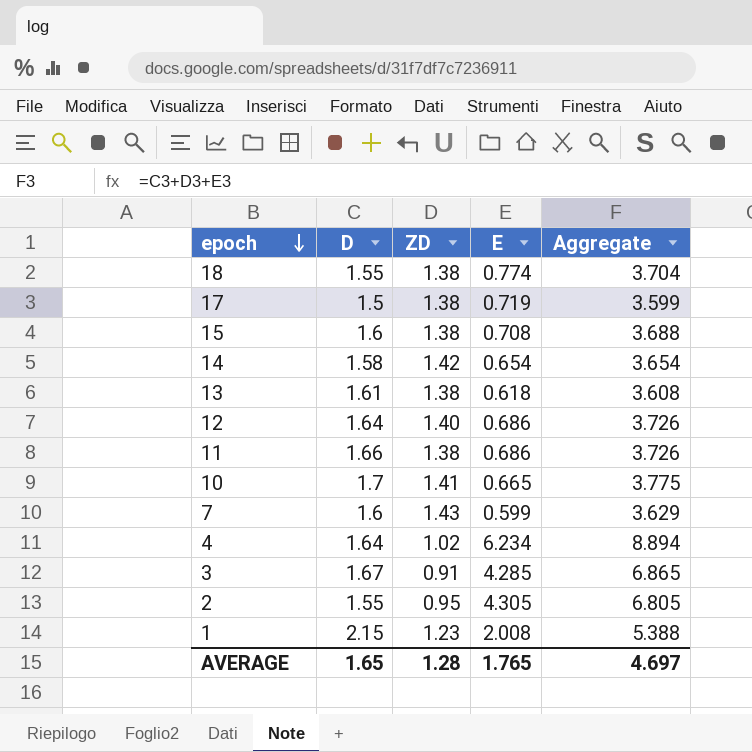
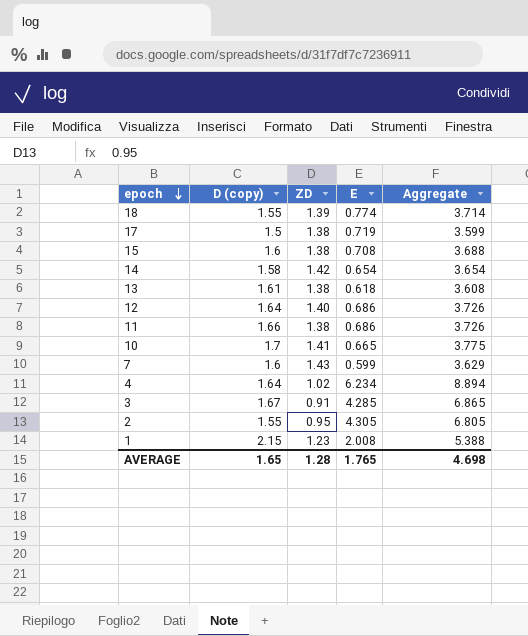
column name: D -> D (copy)
18 | ZD: 1.38 -> 1.39
18 | Aggregate: 3.704 -> 3.714
AVERAGE | Aggregate: 4.697 -> 4.698

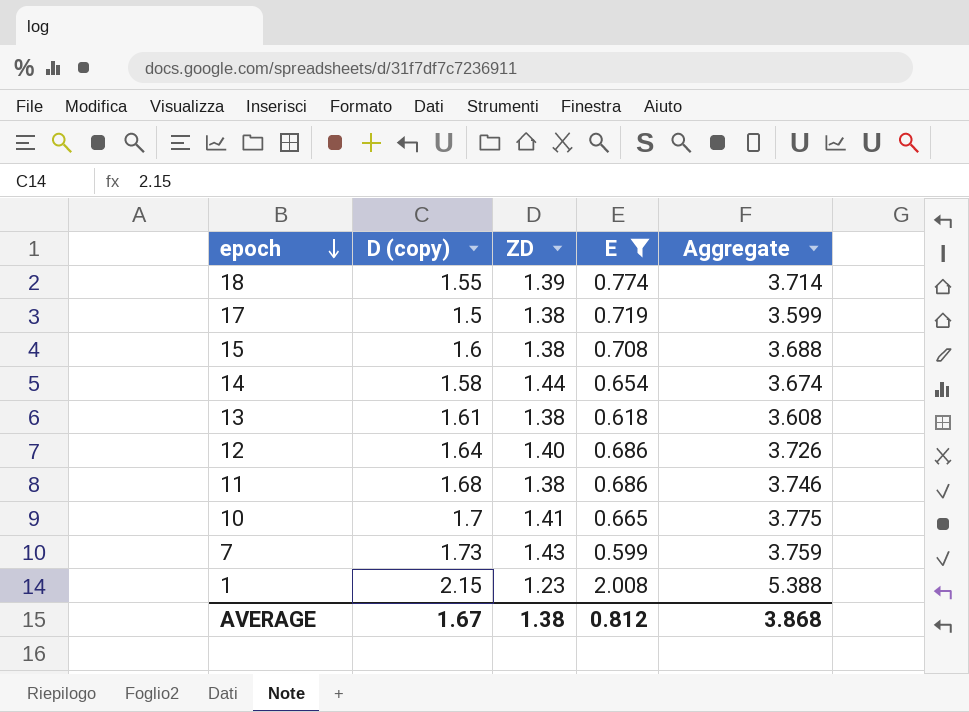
filter: none -> E <= 2.008
14 | ZD: 1.42 -> 1.44
14 | Aggregate: 3.654 -> 3.674
11 | D (copy): 1.66 -> 1.68
11 | Aggregate: 3.726 -> 3.746
7 | D (copy): 1.6 -> 1.73
7 | Aggregate: 3.629 -> 3.759
AVERAGE | D (copy): 1.65 -> 1.67
AVERAGE | ZD: 1.28 -> 1.38
AVERAGE | E: 1.765 -> 0.812
AVERAGE | Aggregate: 4.698 -> 3.868

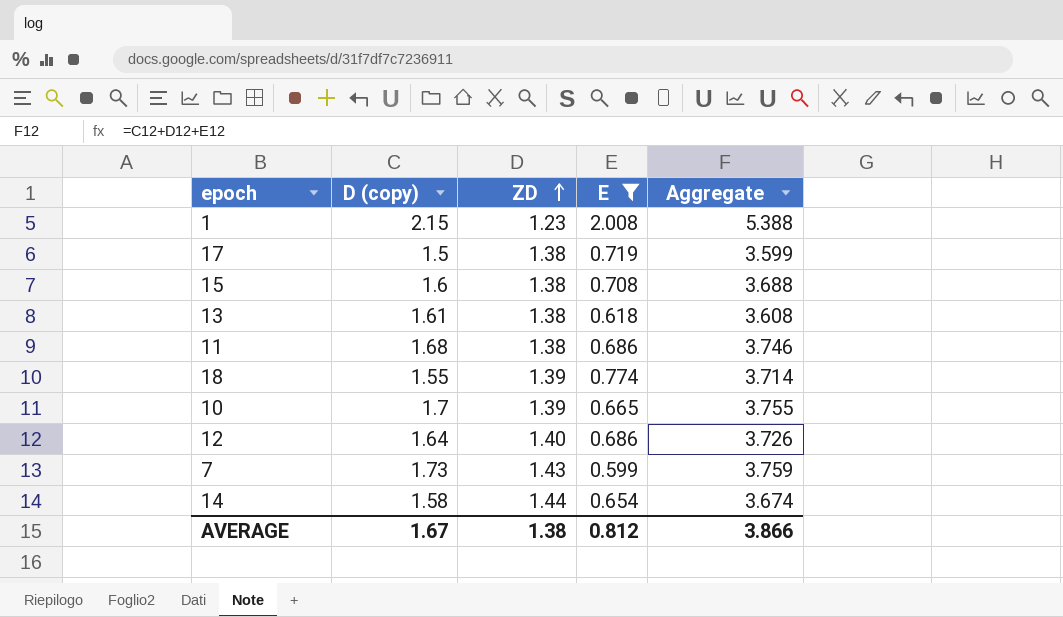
row order: epoch descending -> ZD ascending
10 | ZD: 1.41 -> 1.39
10 | Aggregate: 3.775 -> 3.755
AVERAGE | Aggregate: 3.868 -> 3.866

